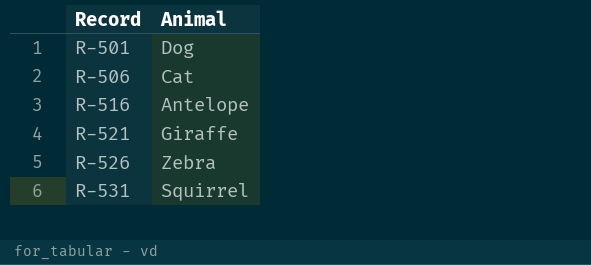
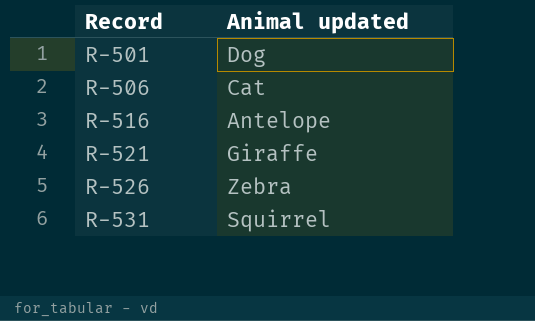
column name: Animal -> Animal updated

